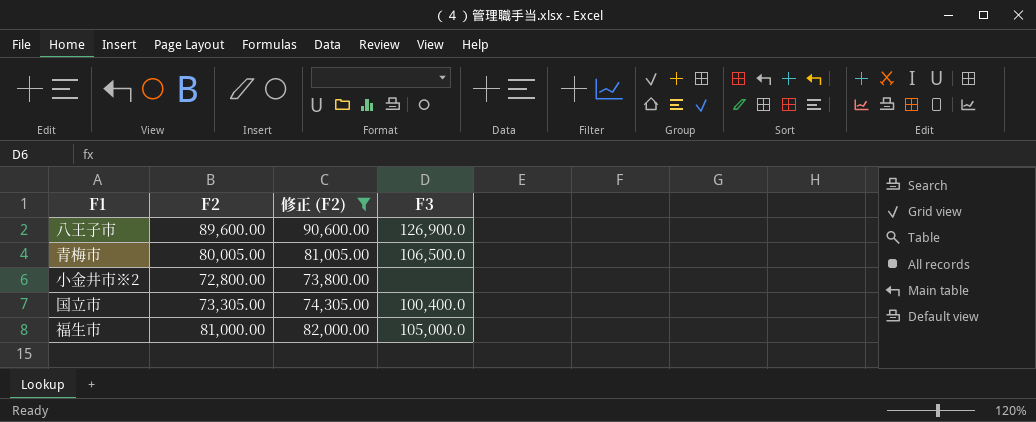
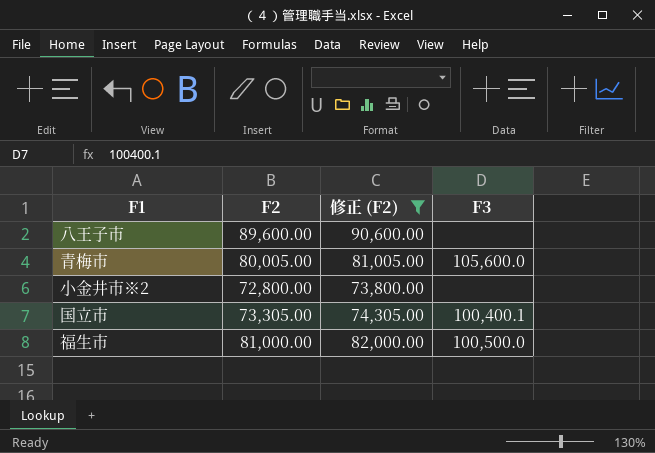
八王子市 | F3: 126,900.0 -> none
青梅市 | F3: 106,500.0 -> 105,600.0
国立市 | F3: 100,400.0 -> 100,400.1
福生市 | F3: 105,000.0 -> 100,500.0

